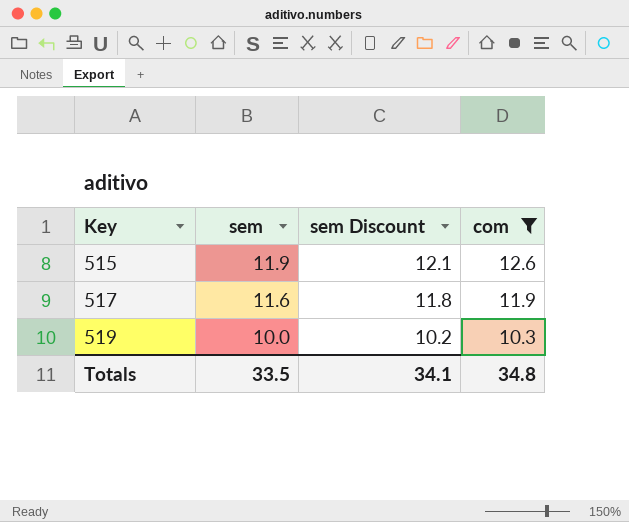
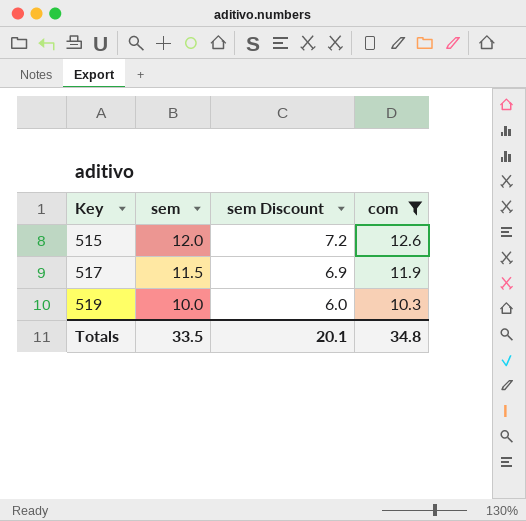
column sem Discount | formula: [sem] * 1.02 -> [sem] * 0.6
515 | sem: 11.9 -> 12.0
517 | sem: 11.6 -> 11.5
Totals | sem Discount: 34.1 -> 20.1

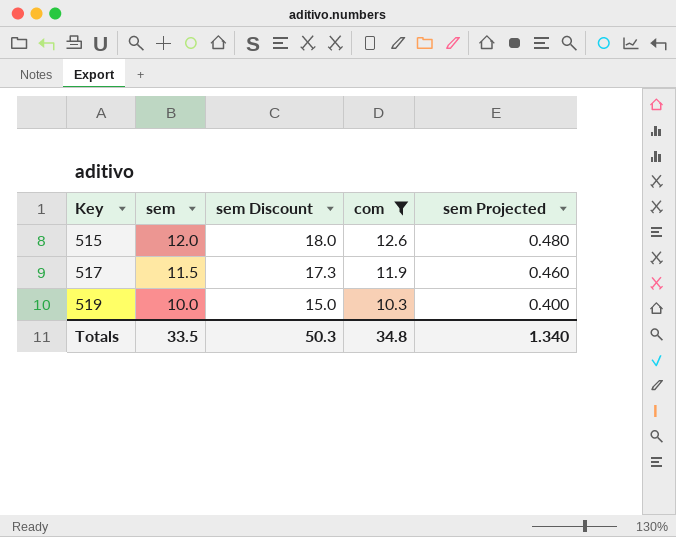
column sem Discount | formula: [sem] * 0.6 -> [sem] * 1.5
column sem Projected | formula: none -> [sem] * 0.04
Totals | sem Discount: 20.1 -> 50.3

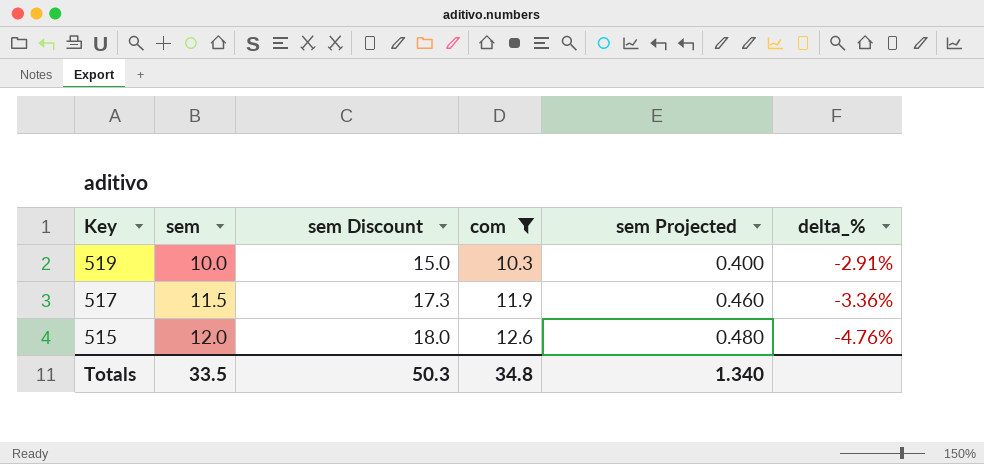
row order: Key ascending -> Key descending
column delta_% | formula: none -> ([sem] - [com]) / [com]

